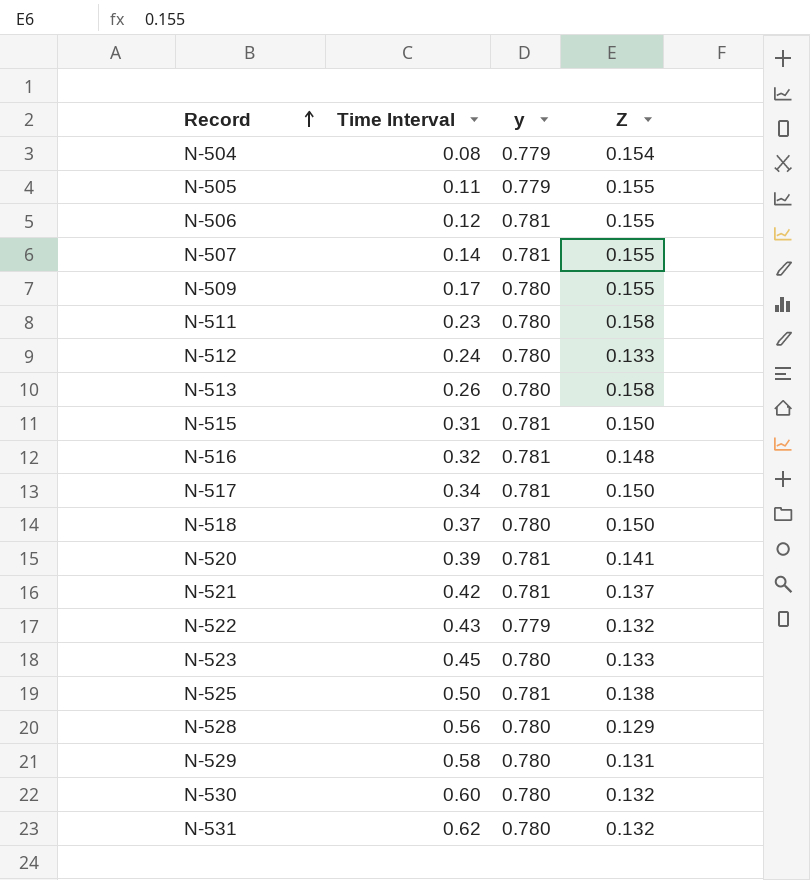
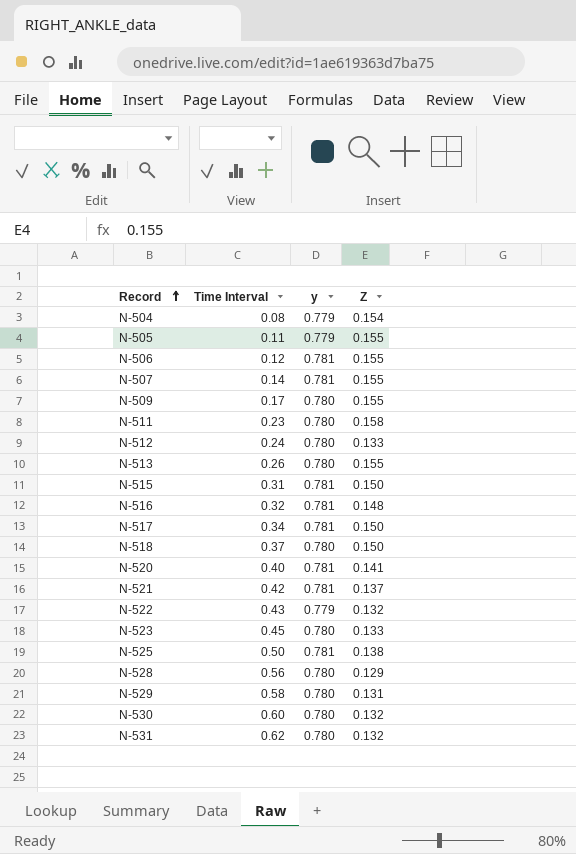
N-513 | Z: 0.158 -> 0.155
N-520 | Time Interval: 0.39 -> 0.40

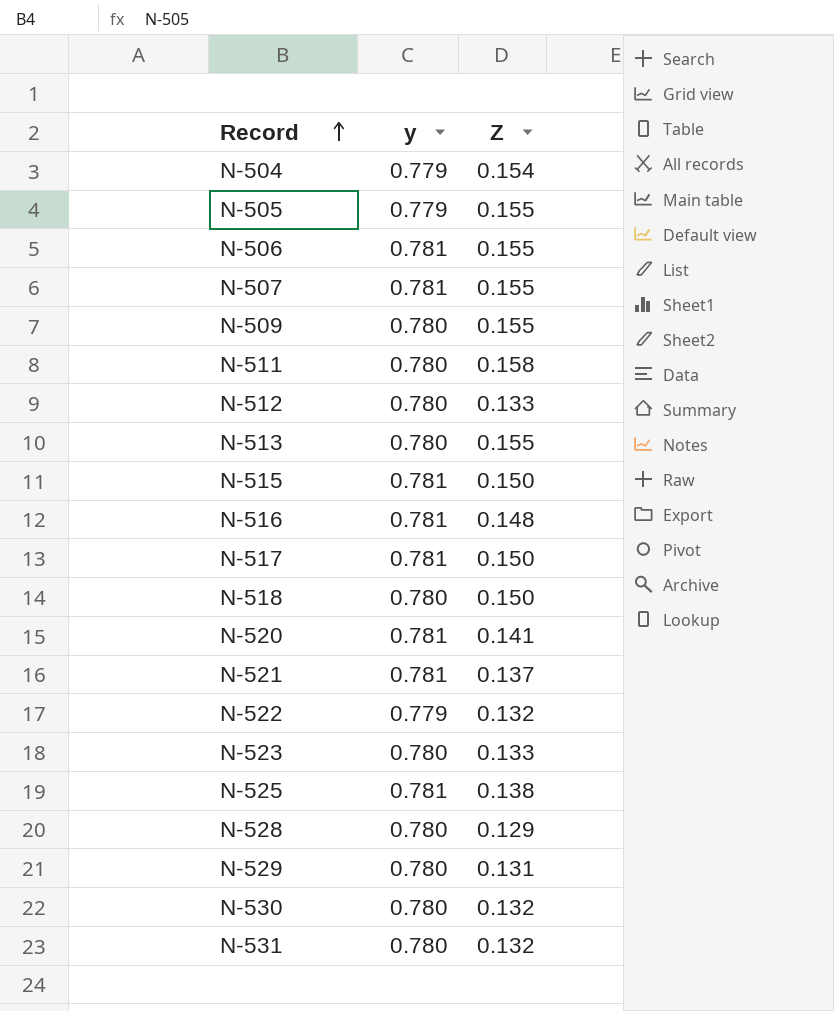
column Time Interval | position: 2 -> none

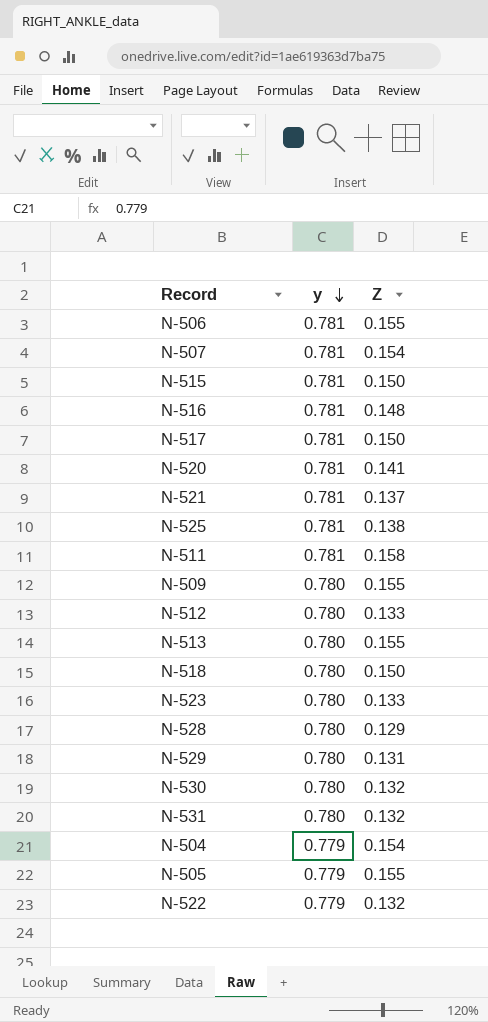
row order: Record ascending -> y descending
N-507 | Z: 0.155 -> 0.154
N-511 | y: 0.780 -> 0.781

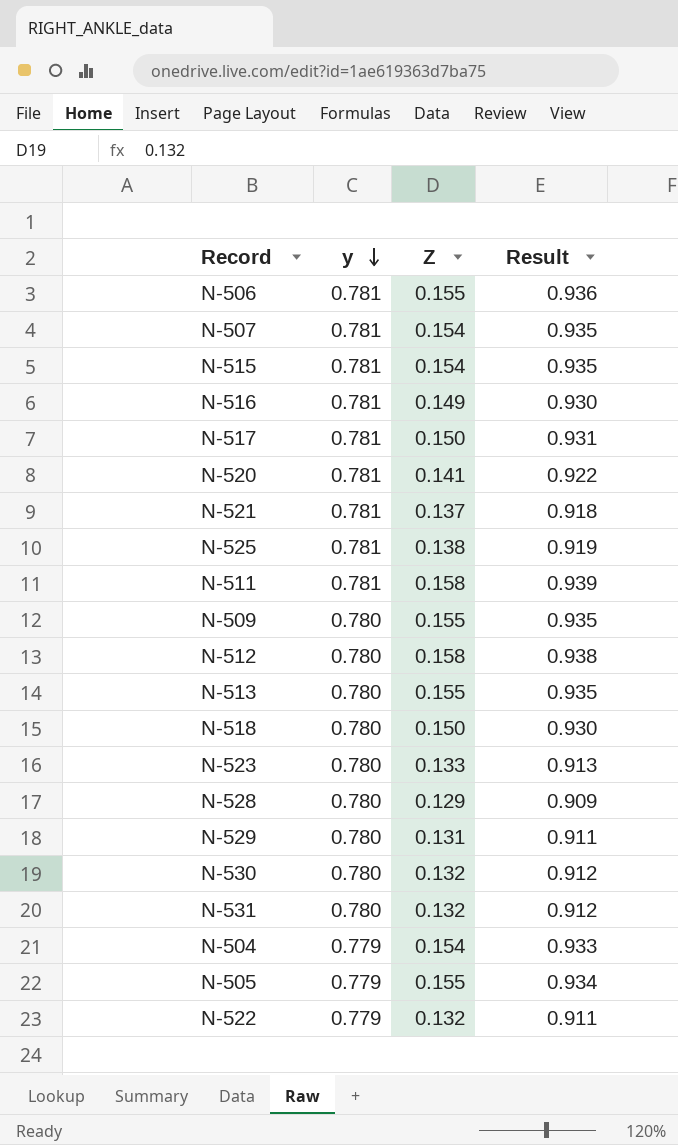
column Result | formula: none -> [y] + [Z]
N-515 | Z: 0.150 -> 0.154
N-516 | Z: 0.148 -> 0.149
N-512 | Z: 0.133 -> 0.158

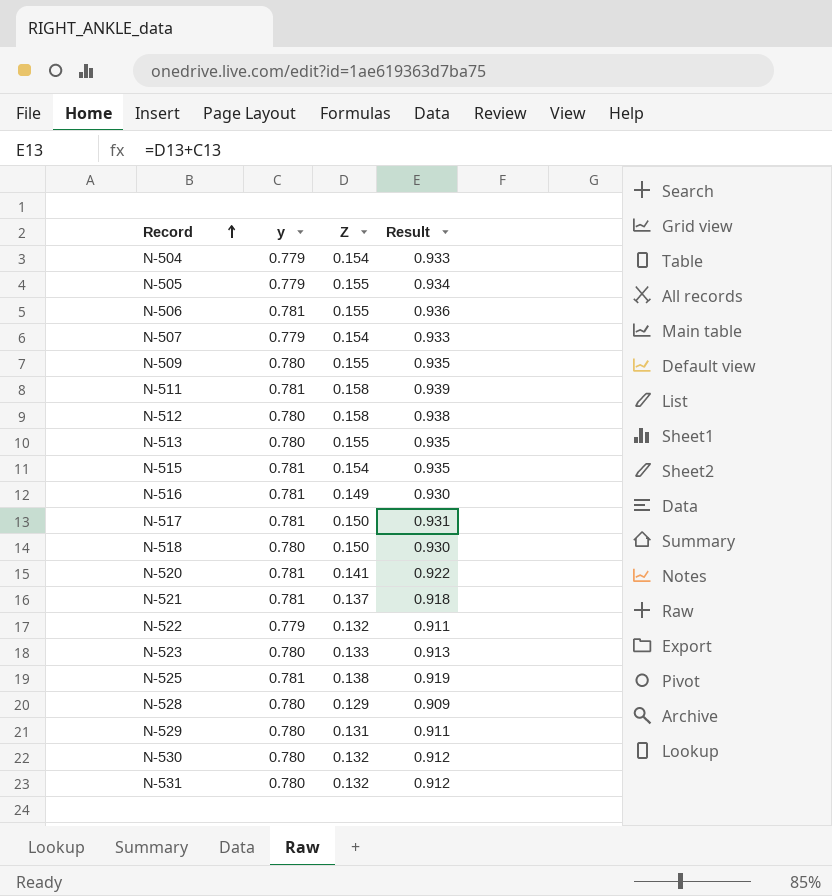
row order: y descending -> Record ascending
N-507 | y: 0.781 -> 0.779
N-507 | Result: 0.935 -> 0.933

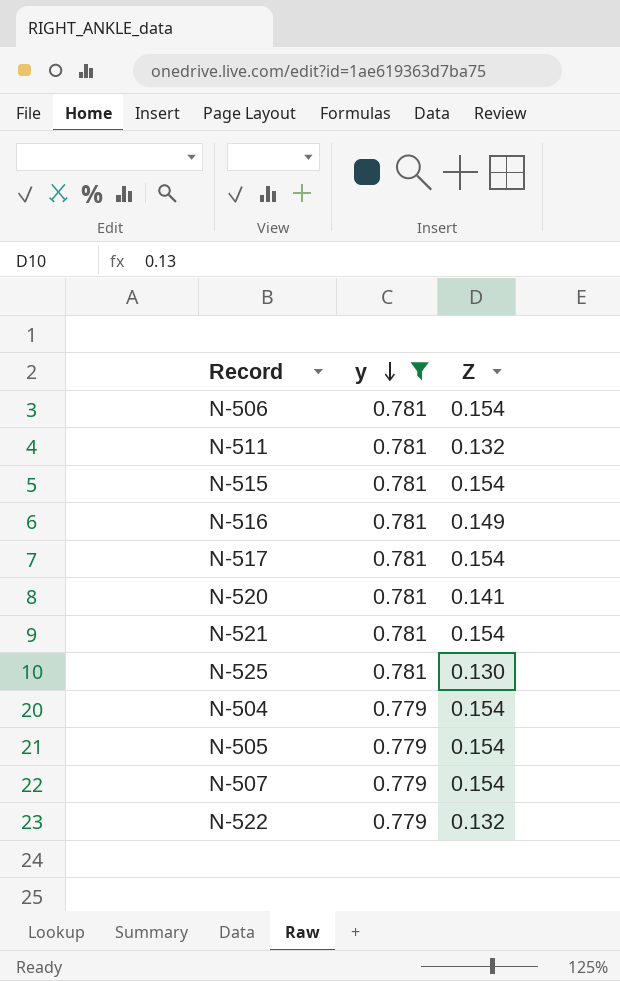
filter: none -> y != 0.780
row order: Record ascending -> y descending
column Result | formula: [y] + [Z] -> none
N-506 | Z: 0.155 -> 0.154
N-511 | Z: 0.158 -> 0.132
N-517 | Z: 0.150 -> 0.154
N-521 | Z: 0.137 -> 0.154
N-525 | Z: 0.138 -> 0.130
N-505 | Z: 0.155 -> 0.154

